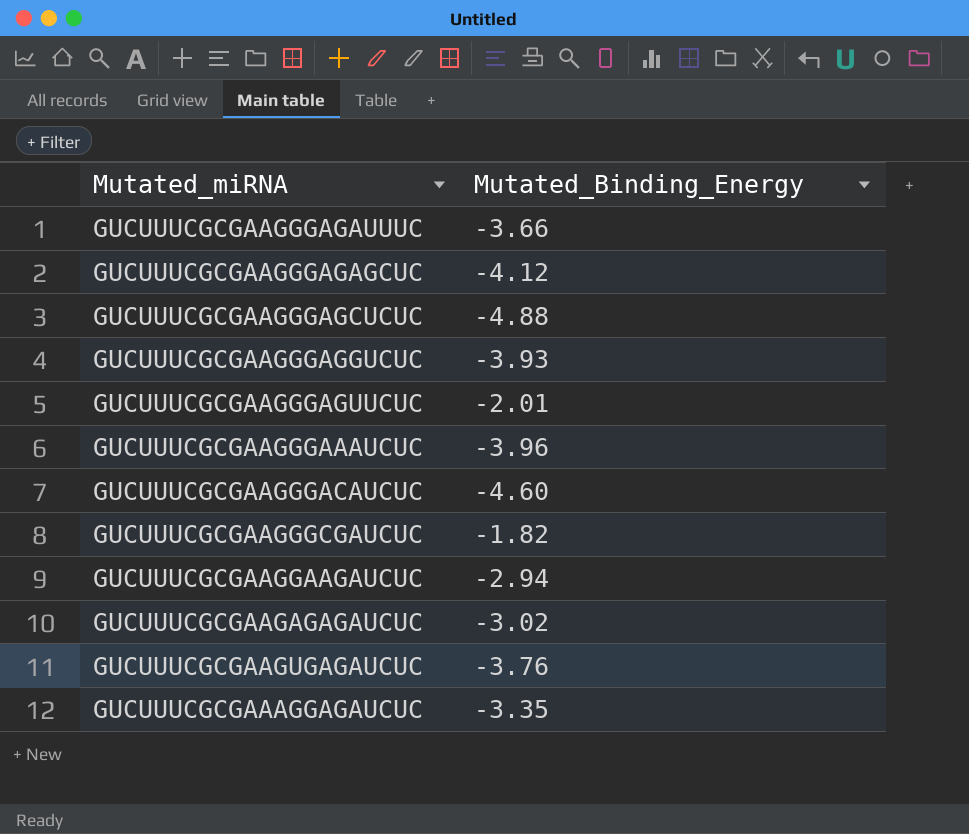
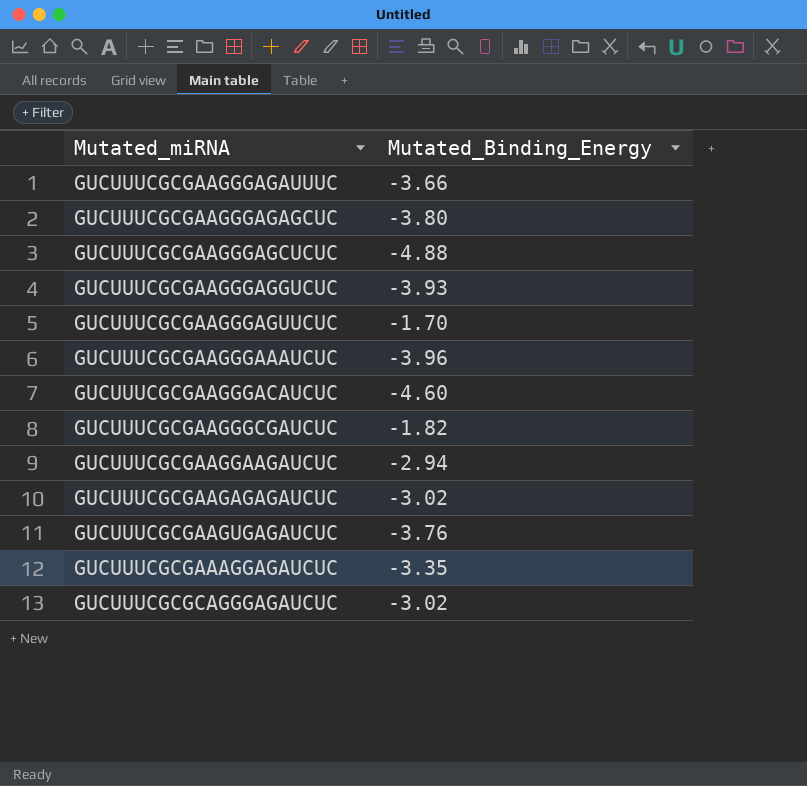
GUCUUUCGCGAAGGGAGAGCUC | Mutated_Binding_Energy: -4.12 -> -3.80
GUCUUUCGCGAAGGGAGUUCUC | Mutated_Binding_Energy: -2.01 -> -1.70
row GUCUUUCGCGCAGGGAGAUCUC: none -> -3.02

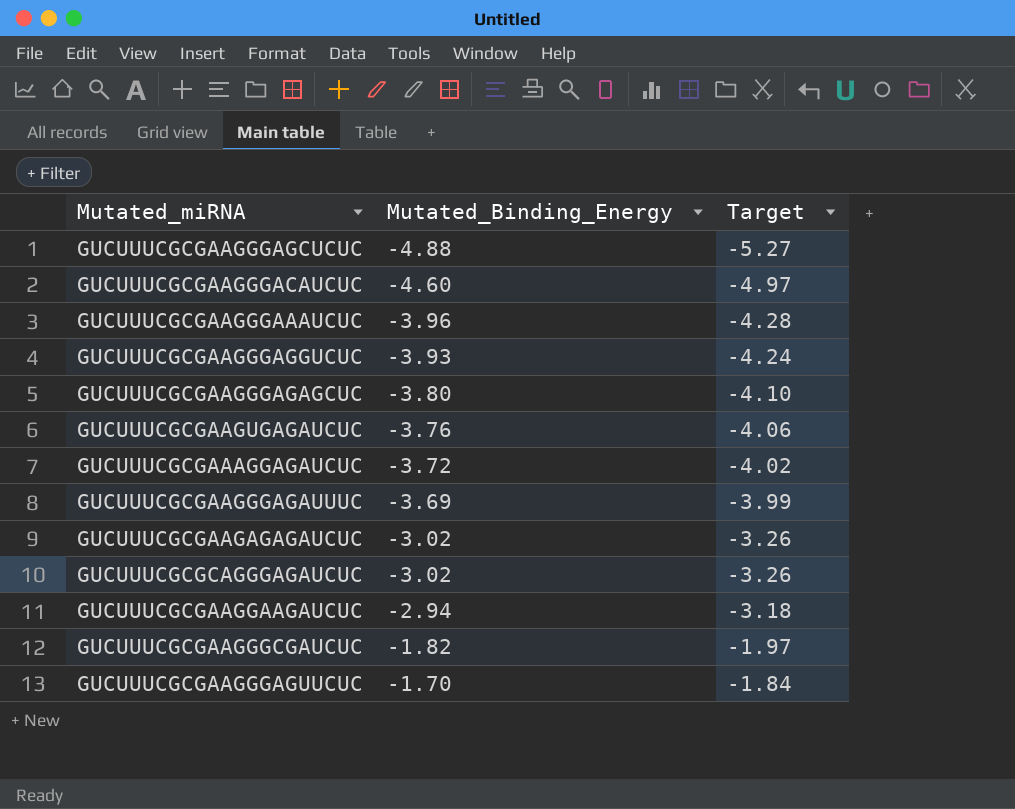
row order: none -> Mutated_Binding_Energy ascending
column Target | formula: none -> [Mutated_Binding_Energy] * 1.08
GUCUUUCGCGAAAGGAGAUCUC | Mutated_Binding_Energy: -3.35 -> -3.72
GUCUUUCGCGAAGGGAGAUUUC | Mutated_Binding_Energy: -3.66 -> -3.69

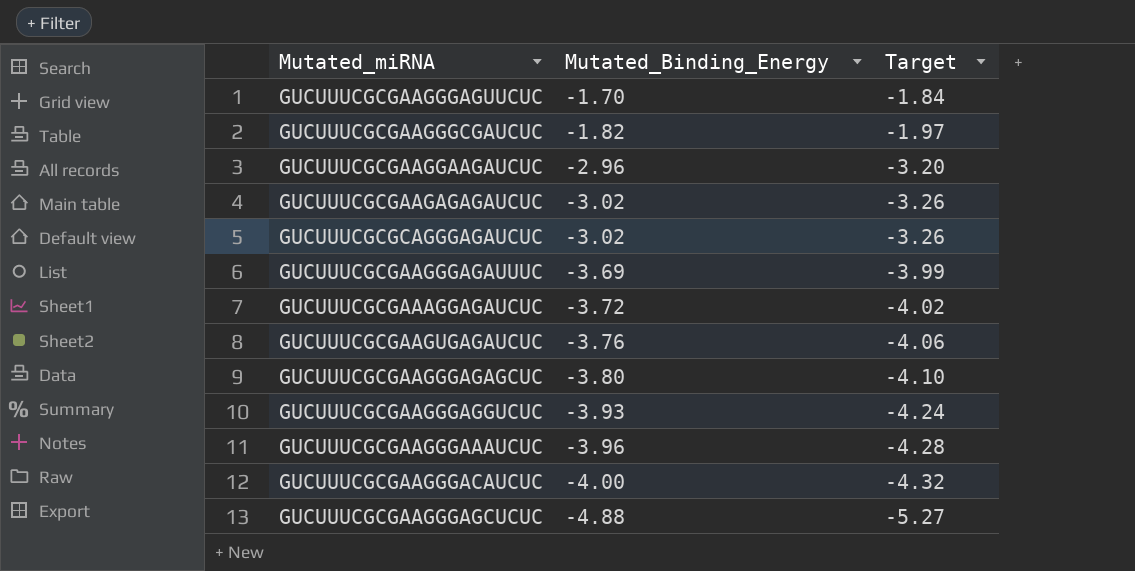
row order: Mutated_Binding_Energy ascending -> Mutated_Binding_Energy descending
GUCUUUCGCGAAGGAAGAUCUC | Mutated_Binding_Energy: -2.94 -> -2.96
GUCUUUCGCGAAGGAAGAUCUC | Target: -3.18 -> -3.20
GUCUUUCGCGAAGGGACAUCUC | Mutated_Binding_Energy: -4.60 -> -4.00
GUCUUUCGCGAAGGGACAUCUC | Target: -4.97 -> -4.32

